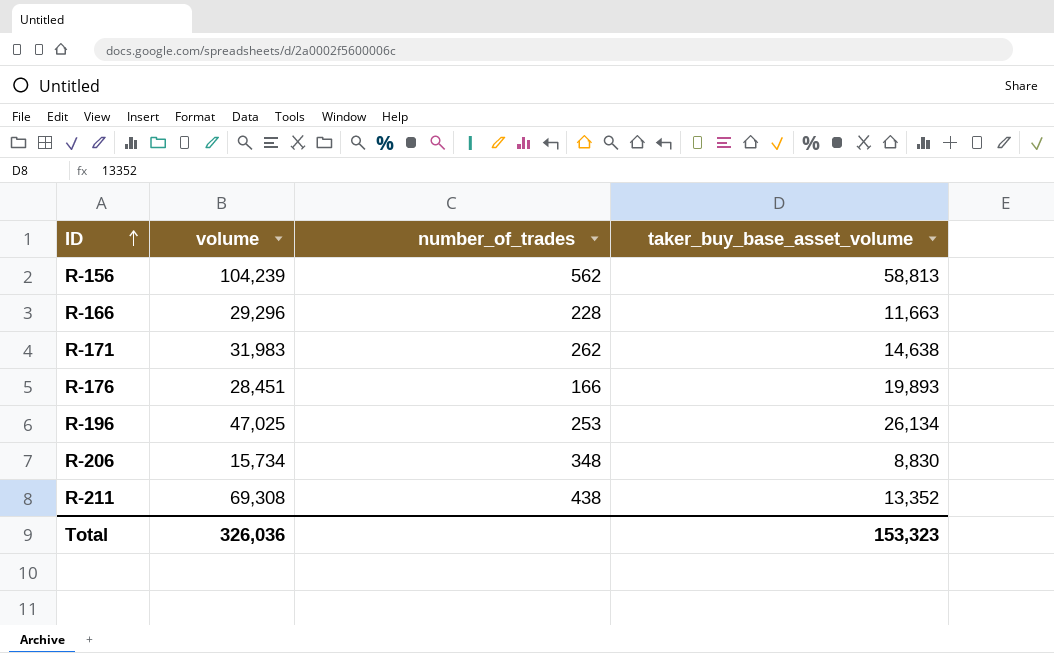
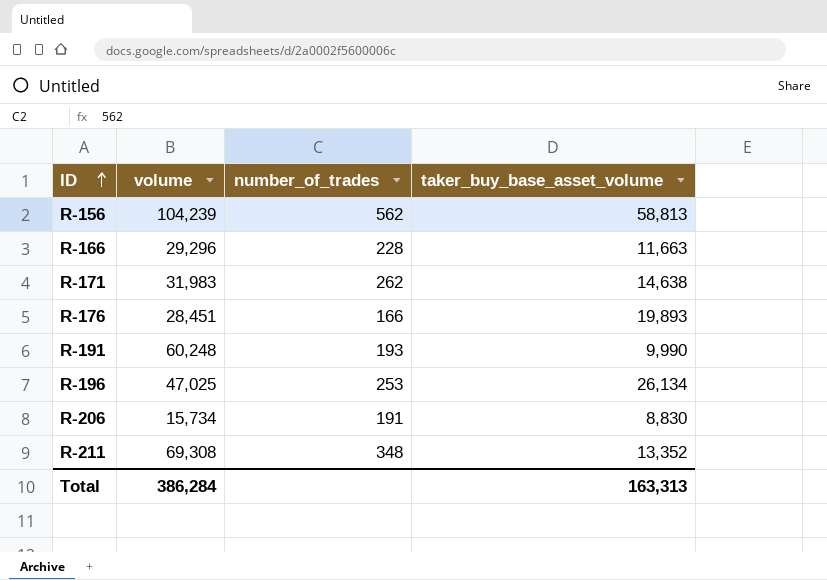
row R-191: none -> 60,248 | 193 | 9,990
R-206 | number_of_trades: 348 -> 191
R-211 | number_of_trades: 438 -> 348
Total | volume: 326,036 -> 386,284
Total | taker_buy_base_asset_volume: 153,323 -> 163,313

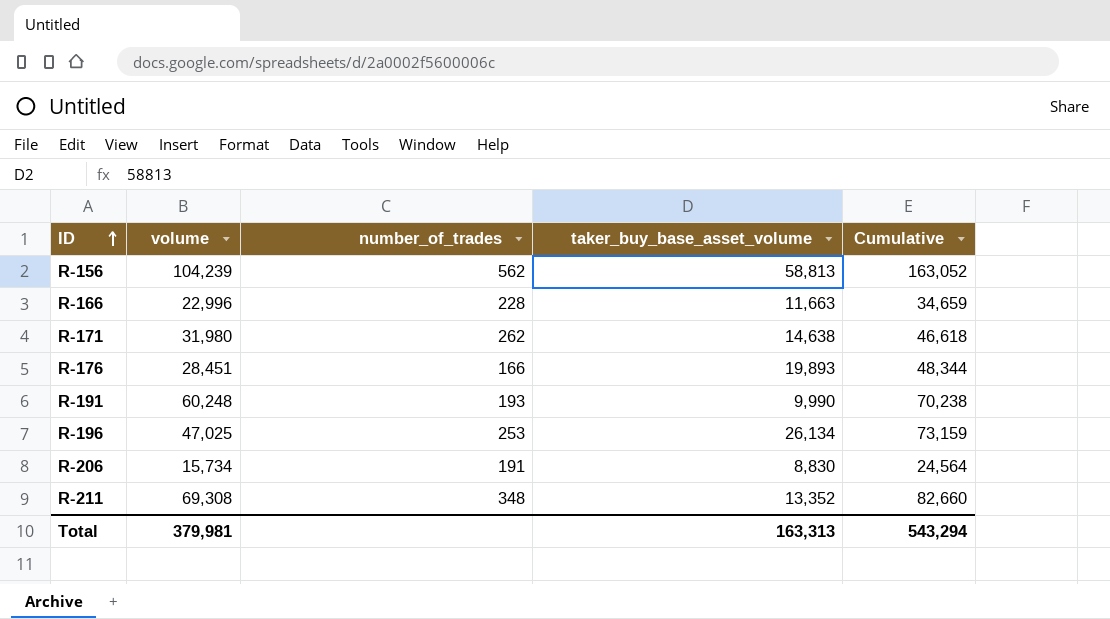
column Cumulative | formula: none -> [volume] + [taker_buy_base_asset_volume]
R-166 | volume: 29,296 -> 22,996
R-171 | volume: 31,983 -> 31,980
Total | volume: 386,284 -> 379,981

